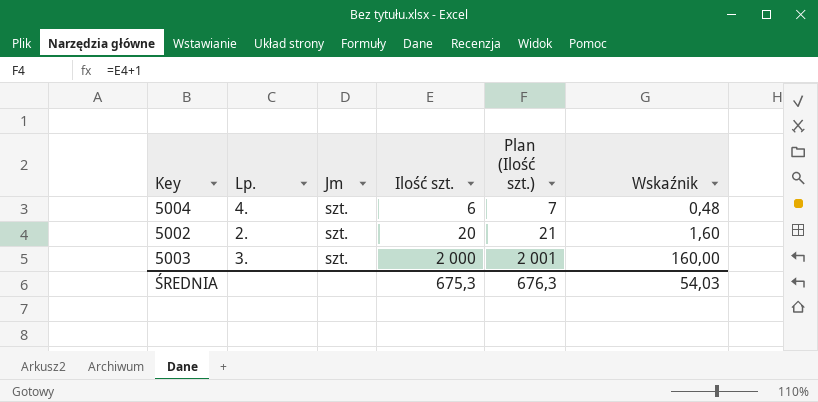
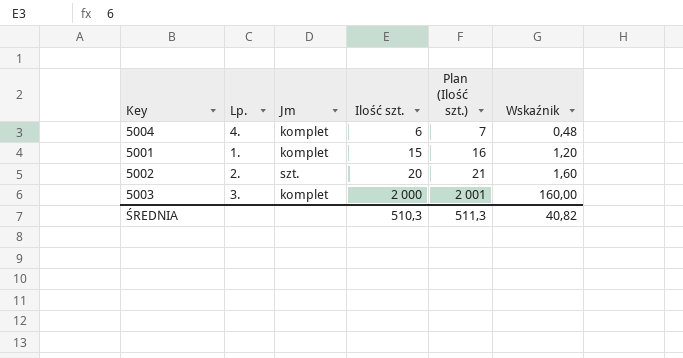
5004 | Jm: szt. -> komplet
row 5001: none -> 1. | komplet | 15 | 16 | 1,20
5003 | Jm: szt. -> komplet
ŚREDNIA | Ilość szt.: 675,3 -> 510,3
ŚREDNIA | Plan (Ilość szt.): 676,3 -> 511,3
ŚREDNIA | Wskaźnik: 54,03 -> 40,82

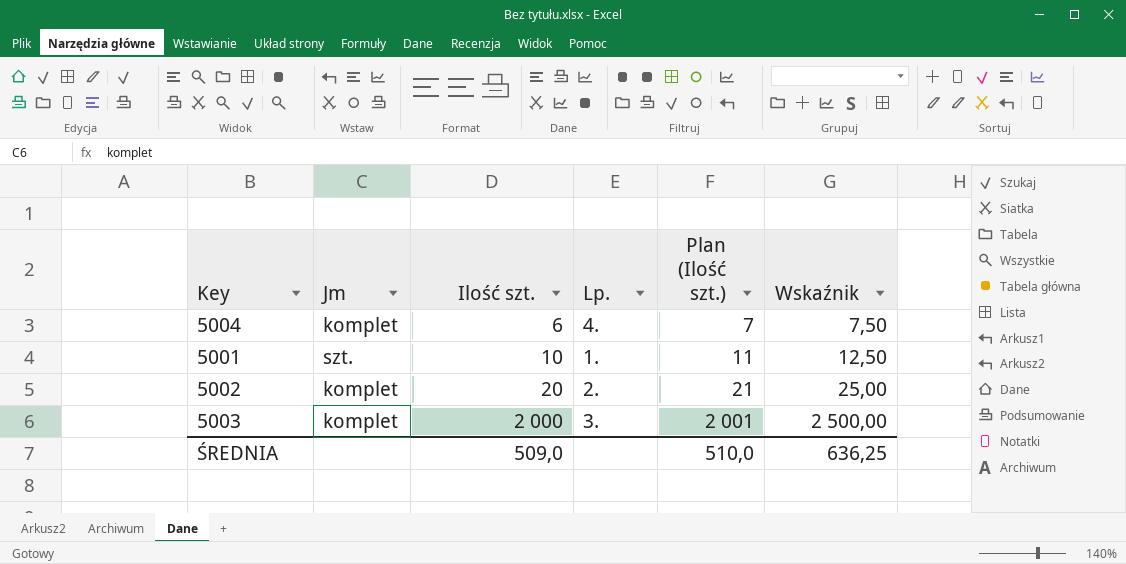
column Lp. | position: 2 -> 4
column Wskaźnik | formula: [Ilość szt.] * 0,08 -> [Ilość szt.] * 1,25
5001 | Jm: komplet -> szt.
5001 | Ilość szt.: 15 -> 10
5001 | Plan (Ilość szt.): 16 -> 11
5002 | Jm: szt. -> komplet
ŚREDNIA | Ilość szt.: 510,3 -> 509,0
ŚREDNIA | Plan (Ilość szt.): 511,3 -> 510,0
ŚREDNIA | Wskaźnik: 40,82 -> 636,25

